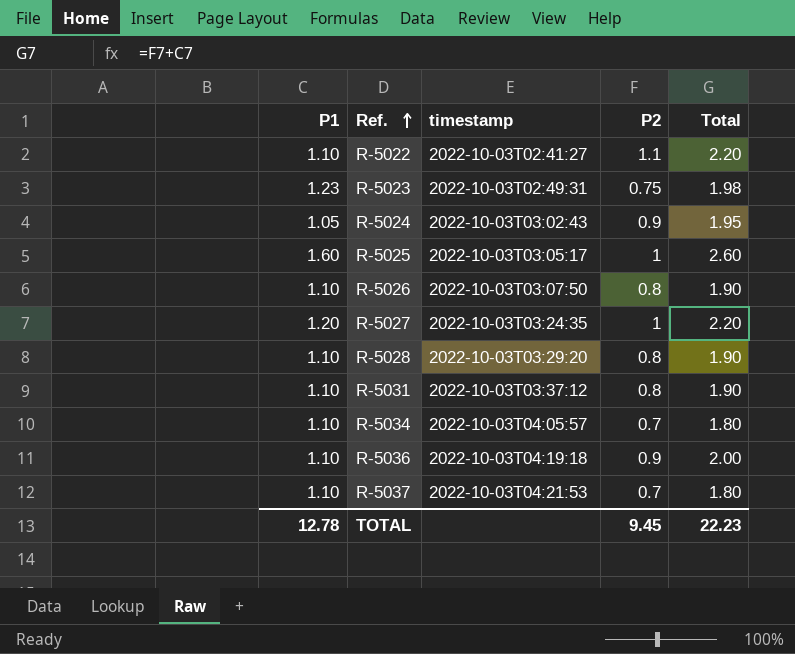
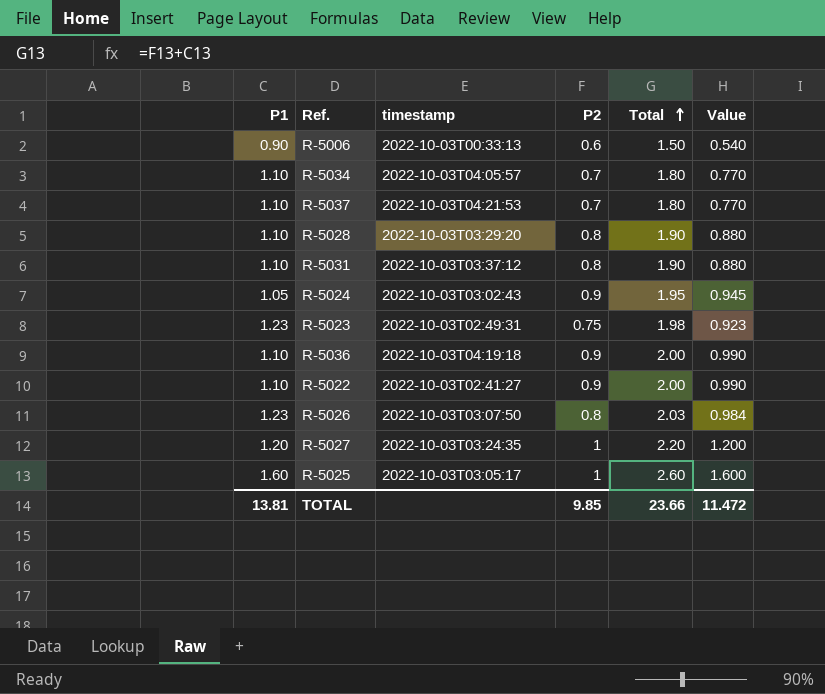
row order: Ref. ascending -> Total ascending
column Value | formula: none -> [P1] * [P2]
row R-5006: none -> 0.90 | 2022-10-03T00:33:13 | 0.6 | 1.50 | 0.540
R-5022 | P2: 1.1 -> 0.9
R-5022 | Total: 2.20 -> 2.00
R-5026 | P1: 1.10 -> 1.23
R-5026 | Total: 1.90 -> 2.03
TOTAL | P1: 12.78 -> 13.81
TOTAL | P2: 9.45 -> 9.85
TOTAL | Total: 22.23 -> 23.66

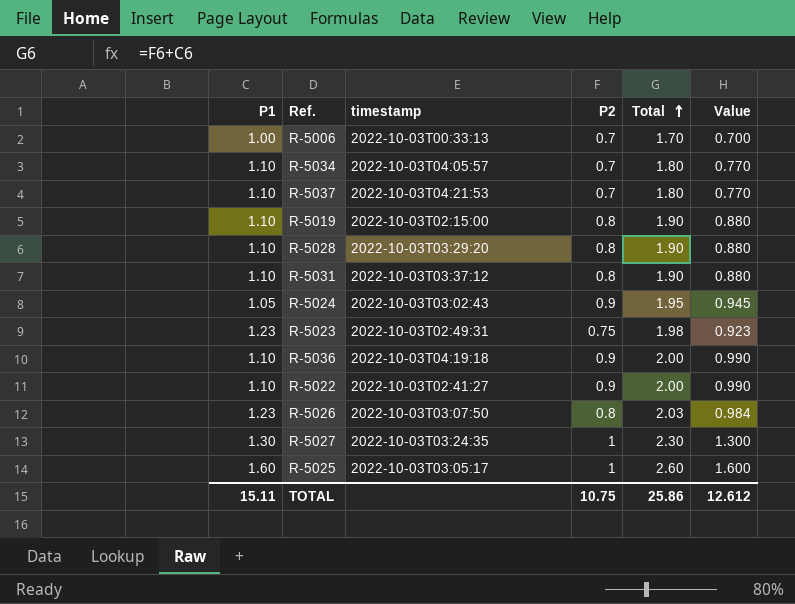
R-5006 | P1: 0.90 -> 1.00
R-5006 | P2: 0.6 -> 0.7
R-5006 | Total: 1.50 -> 1.70
R-5006 | Value: 0.540 -> 0.700
row R-5019: none -> 1.10 | 2022-10-03T02:15:00 | 0.8 | 1.90 | 0.880
R-5027 | P1: 1.20 -> 1.30
R-5027 | Total: 2.20 -> 2.30
R-5027 | Value: 1.200 -> 1.300
TOTAL | P1: 13.81 -> 15.11
TOTAL | P2: 9.85 -> 10.75
TOTAL | Total: 23.66 -> 25.86
TOTAL | Value: 11.472 -> 12.612

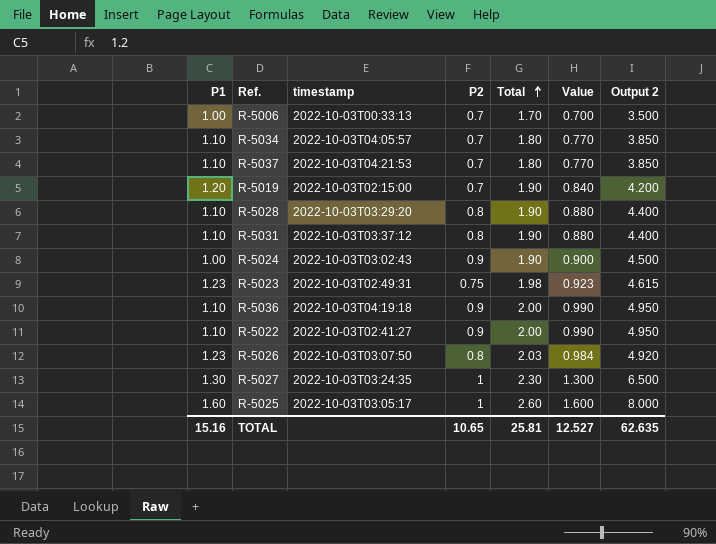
column Output 2 | formula: none -> [Value] * 5
R-5019 | P1: 1.10 -> 1.20
R-5019 | P2: 0.8 -> 0.7
R-5019 | Value: 0.880 -> 0.840
R-5024 | P1: 1.05 -> 1.00
R-5024 | Total: 1.95 -> 1.90
R-5024 | Value: 0.945 -> 0.900
TOTAL | P1: 15.11 -> 15.16
TOTAL | P2: 10.75 -> 10.65
TOTAL | Total: 25.86 -> 25.81
TOTAL | Value: 12.612 -> 12.527

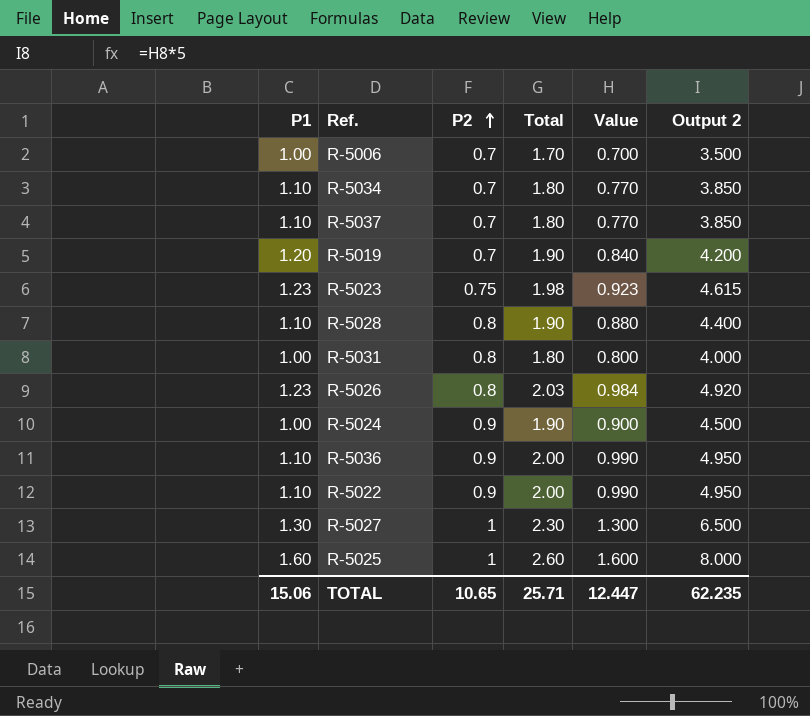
row order: Total ascending -> P2 ascending
column timestamp | position: 3 -> none
R-5031 | P1: 1.10 -> 1.00
R-5031 | Total: 1.90 -> 1.80
R-5031 | Value: 0.880 -> 0.800
R-5031 | Output 2: 4.400 -> 4.000
TOTAL | P1: 15.16 -> 15.06
TOTAL | Total: 25.81 -> 25.71
TOTAL | Value: 12.527 -> 12.447
TOTAL | Output 2: 62.635 -> 62.235

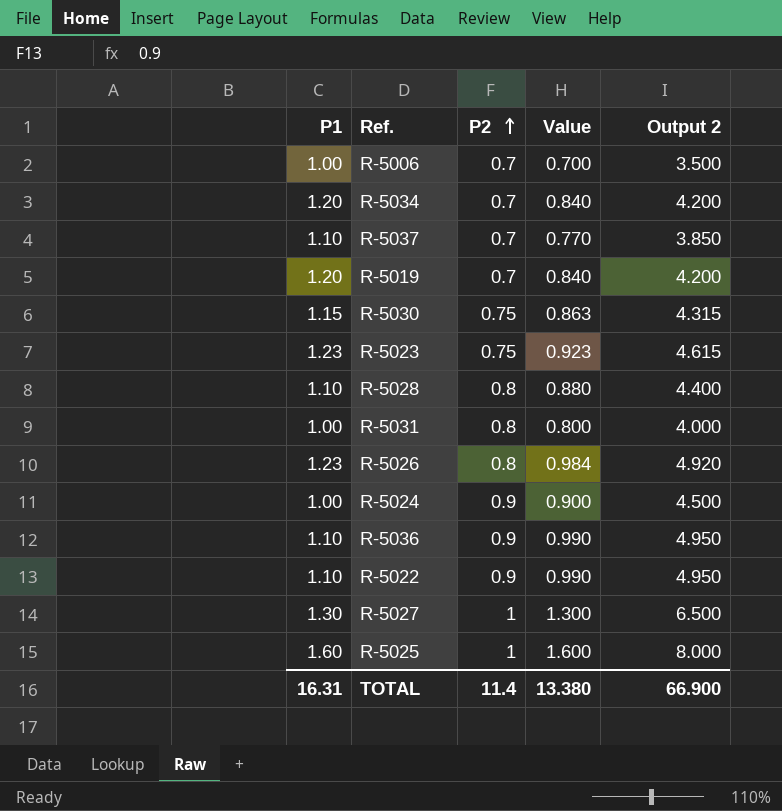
column Total | formula: [P1] + [P2] -> none
R-5034 | P1: 1.10 -> 1.20
R-5034 | Value: 0.770 -> 0.840
R-5034 | Output 2: 3.850 -> 4.200
row R-5030: none -> 1.15 | 0.75 | 0.863 | 4.315
TOTAL | P1: 15.06 -> 16.31
TOTAL | P2: 10.65 -> 11.4
TOTAL | Value: 12.447 -> 13.380
TOTAL | Output 2: 62.235 -> 66.900

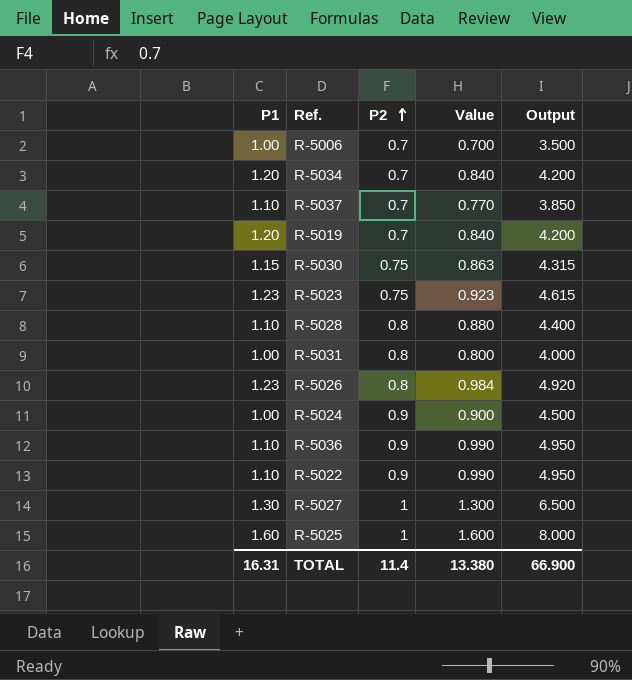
column name: Output 2 -> Output

